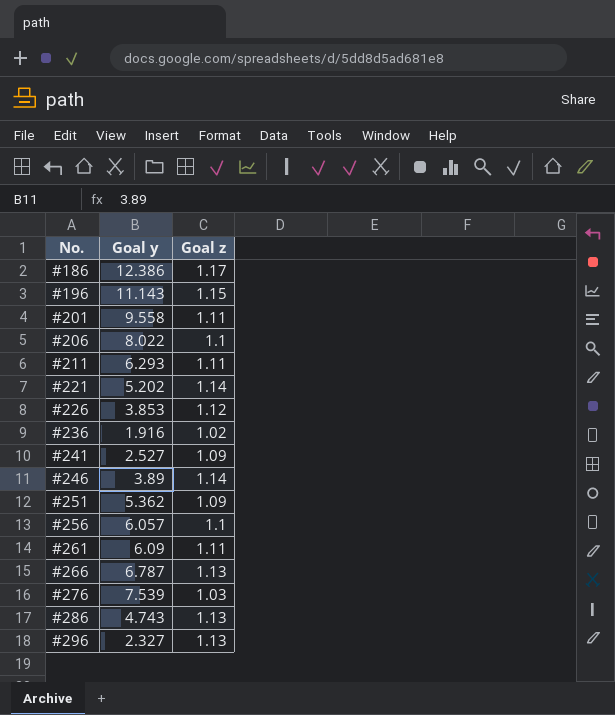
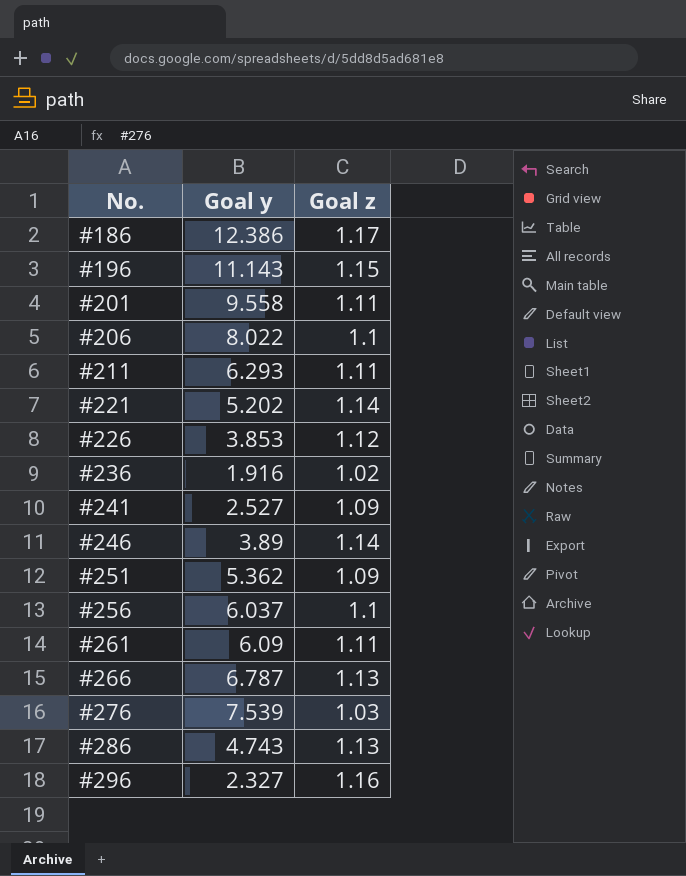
#256 | Goal y: 6.057 -> 6.037
#296 | Goal z: 1.13 -> 1.16

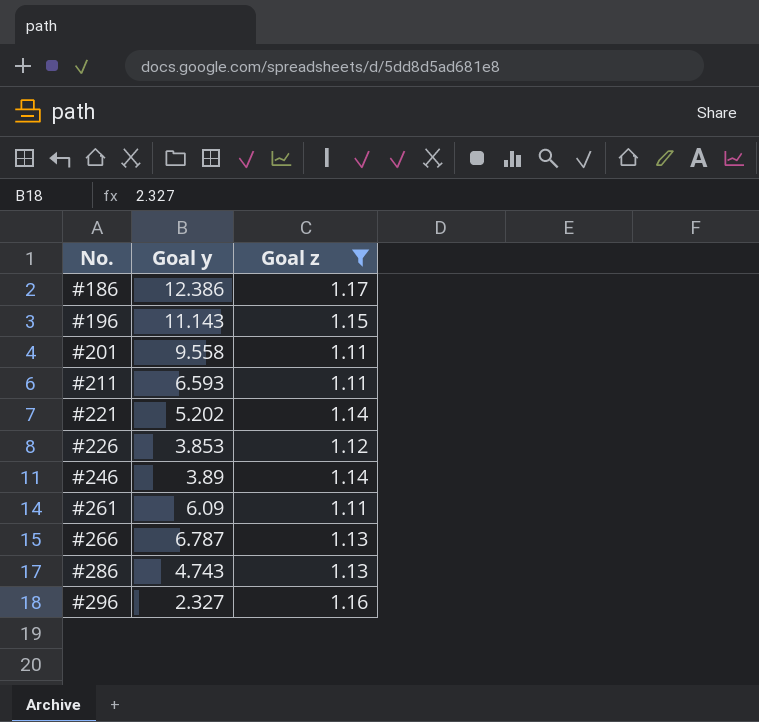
filter: none -> Goal z >= 1.11
#211 | Goal y: 6.293 -> 6.593

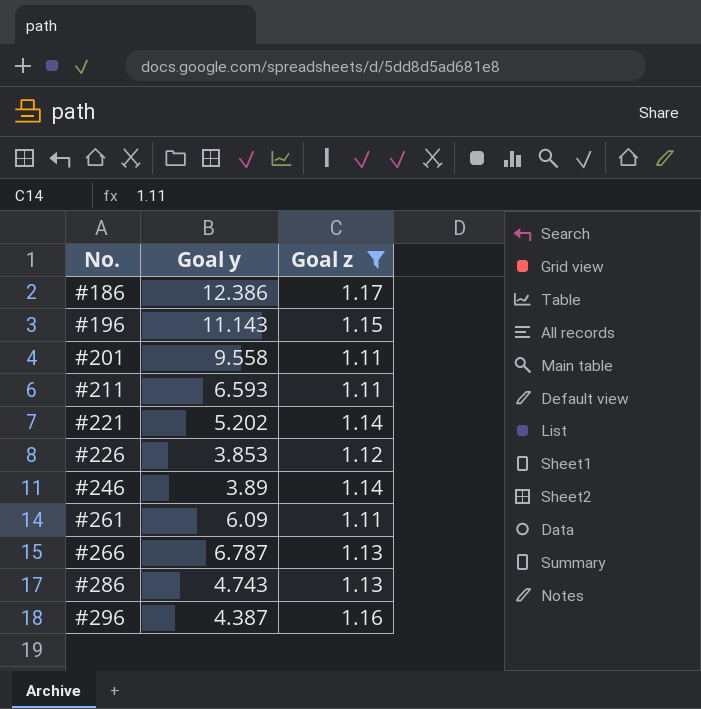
#296 | Goal y: 2.327 -> 4.387

